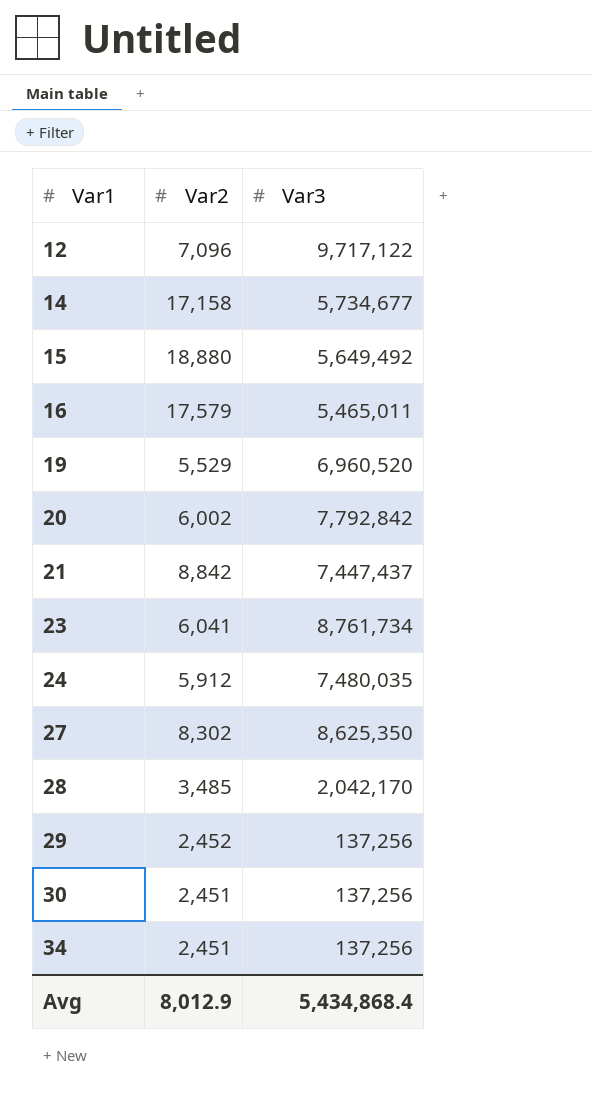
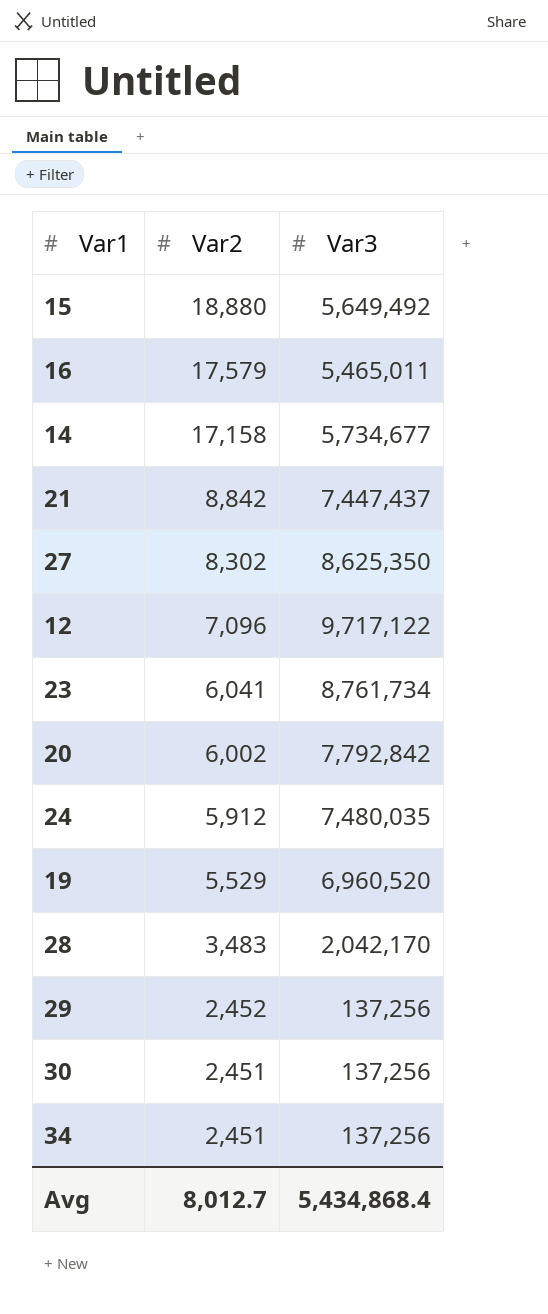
row order: Var1 ascending -> Var2 descending
28 | Var2: 3,485 -> 3,483
Avg | Var2: 8,012.9 -> 8,012.7

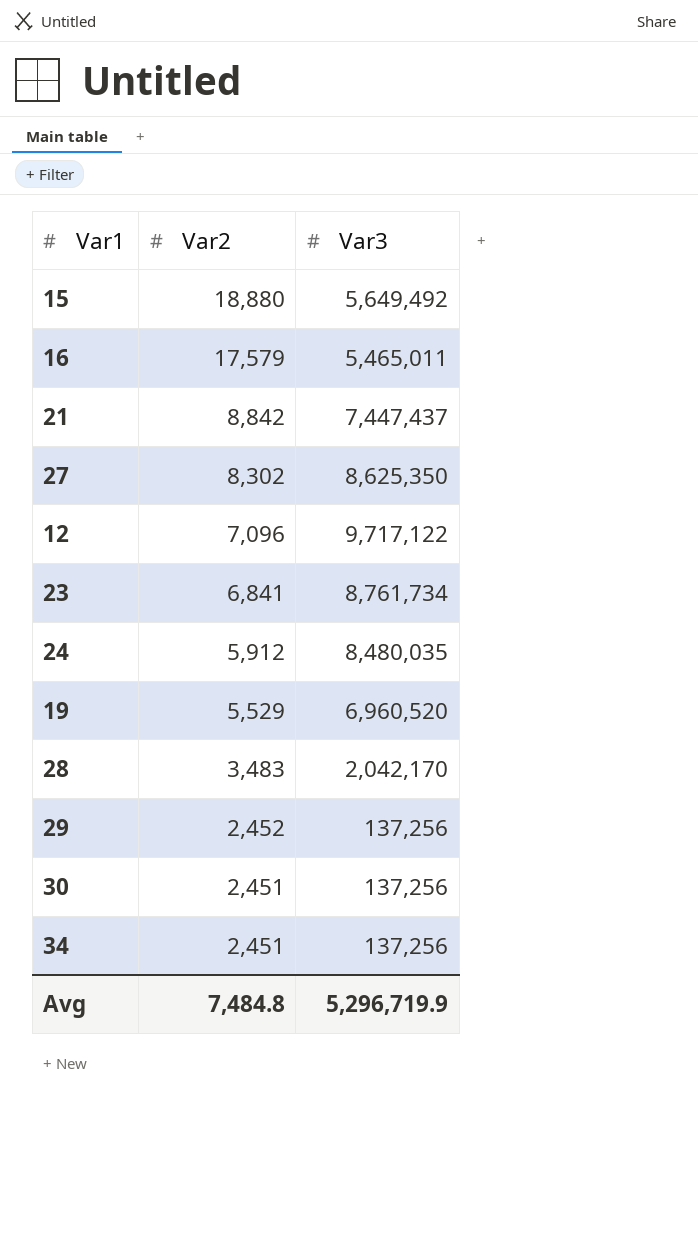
row 14: 17,158 | 5,734,677 -> none
row 20: 6,002 | 7,792,842 -> none
23 | Var2: 6,041 -> 6,841
24 | Var3: 7,480,035 -> 8,480,035
Avg | Var2: 8,012.7 -> 7,484.8
Avg | Var3: 5,434,868.4 -> 5,296,719.9

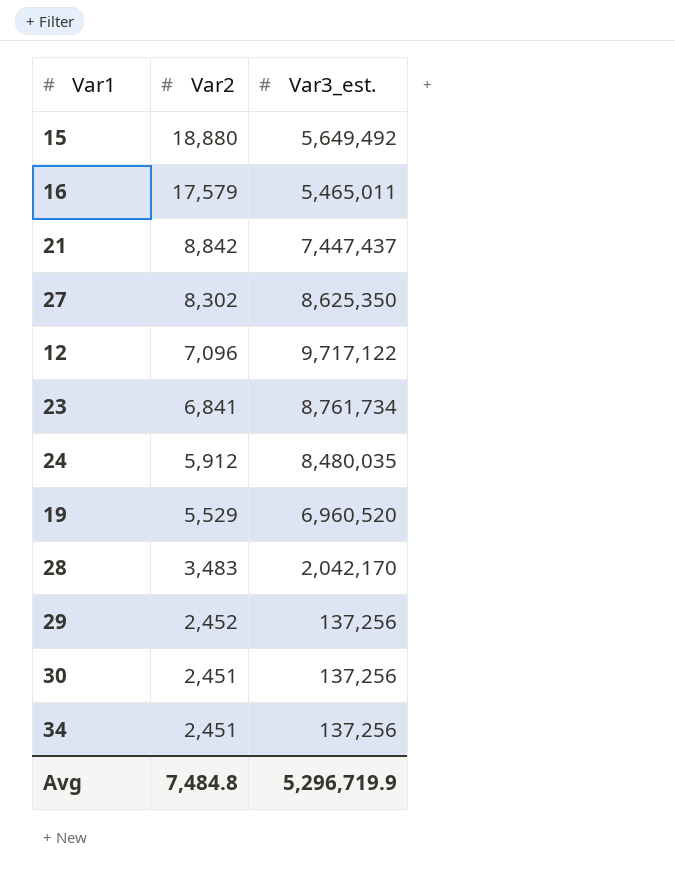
column name: Var3 -> Var3_est.

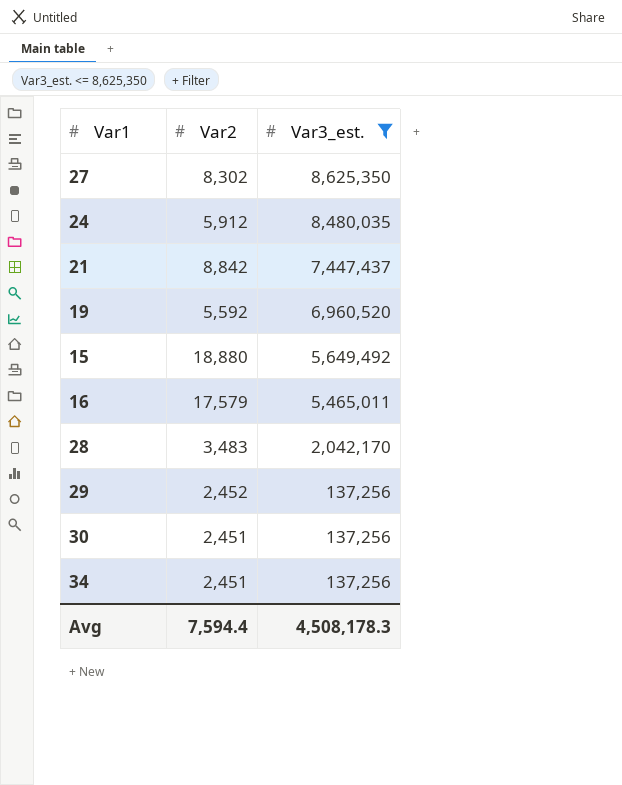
filter: none -> Var3_est. <= 8,625,350
row order: Var2 descending -> Var3_est. descending
19 | Var2: 5,529 -> 5,592
Avg | Var2: 7,484.8 -> 7,594.4
Avg | Var3_est.: 5,296,719.9 -> 4,508,178.3

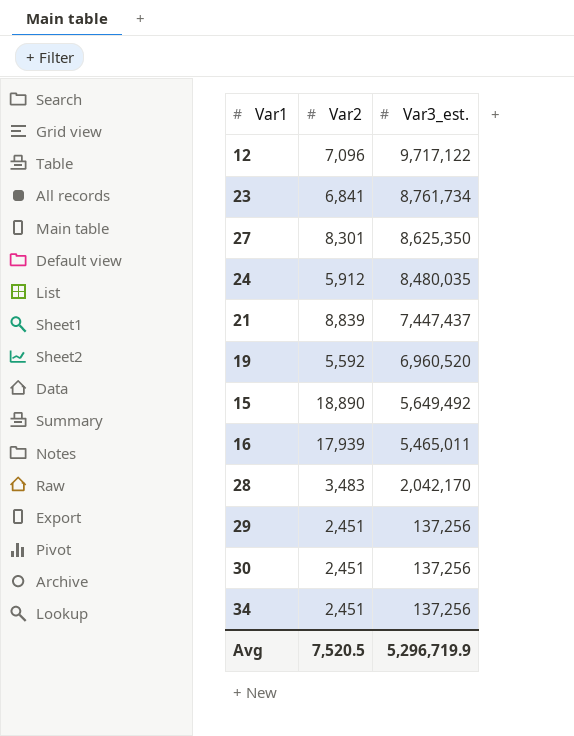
filter: Var3_est. <= 8,625,350 -> none
27 | Var2: 8,302 -> 8,301
21 | Var2: 8,842 -> 8,839
15 | Var2: 18,880 -> 18,890
16 | Var2: 17,579 -> 17,939
29 | Var2: 2,452 -> 2,451
Avg | Var2: 7,594.4 -> 7,520.5
Avg | Var3_est.: 4,508,178.3 -> 5,296,719.9

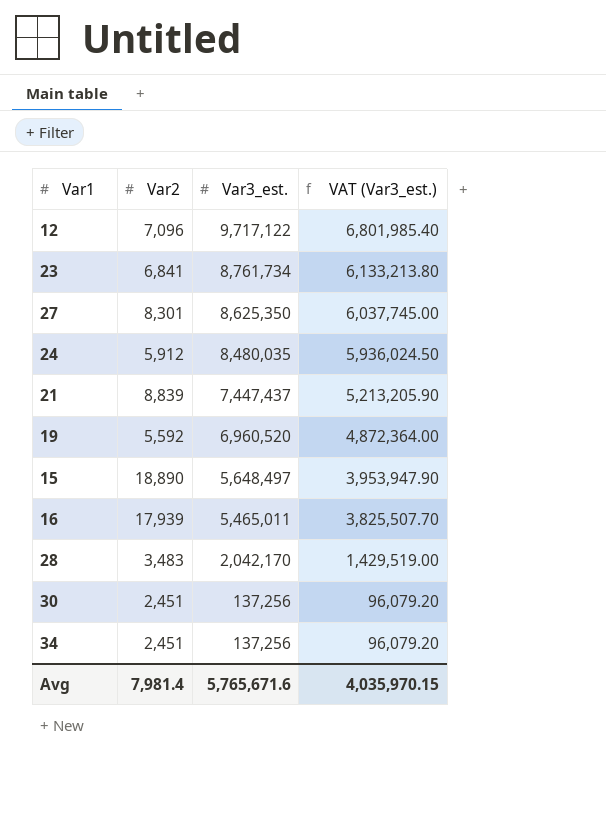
column VAT (Var3_est.) | formula: none -> [Var3_est.] * 0.7
row 29: 2,451 | 137,256 -> none
15 | Var3_est.: 5,649,492 -> 5,648,497
Avg | Var2: 7,520.5 -> 7,981.4
Avg | Var3_est.: 5,296,719.9 -> 5,765,671.6

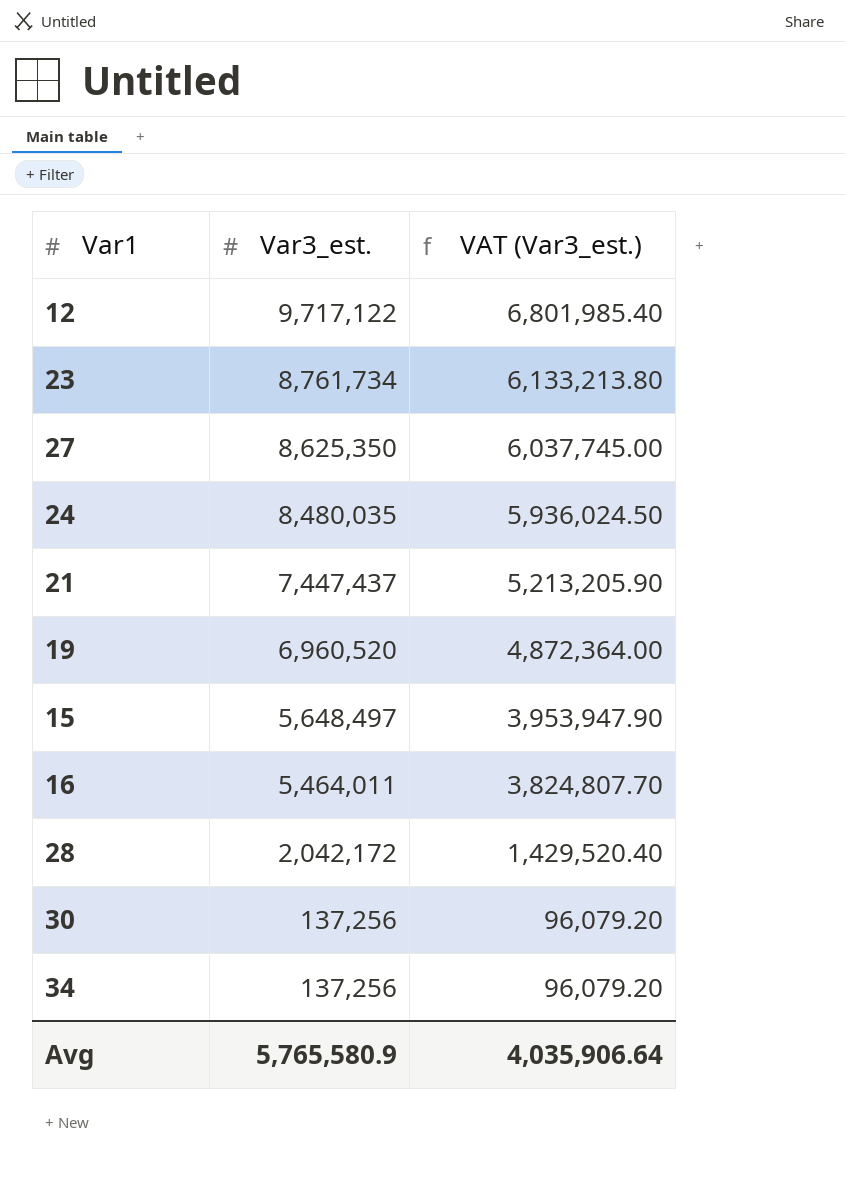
column Var2 | position: 2 -> none
16 | Var3_est.: 5,465,011 -> 5,464,011
16 | VAT (Var3_est.): 3,825,507.70 -> 3,824,807.70
28 | Var3_est.: 2,042,170 -> 2,042,172
28 | VAT (Var3_est.): 1,429,519.00 -> 1,429,520.40
Avg | Var3_est.: 5,765,671.6 -> 5,765,580.9
Avg | VAT (Var3_est.): 4,035,970.15 -> 4,035,906.64

